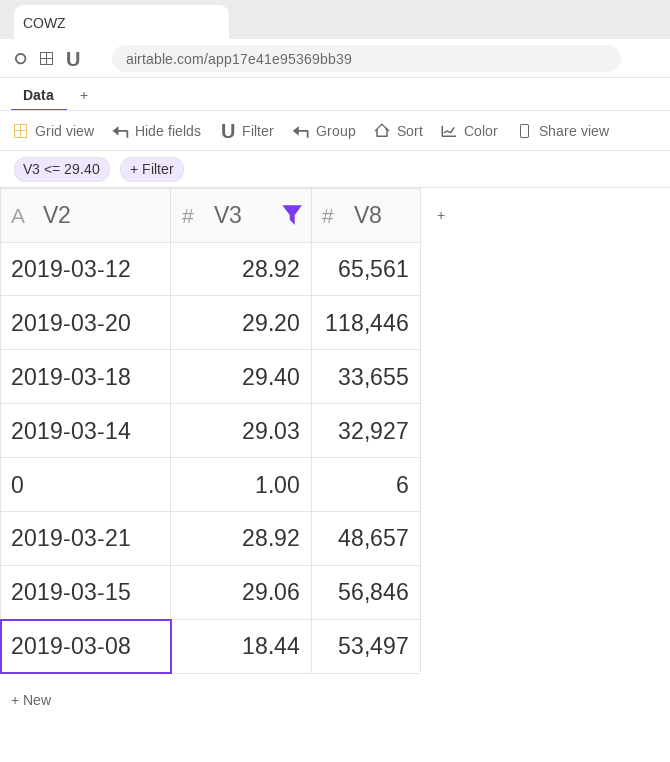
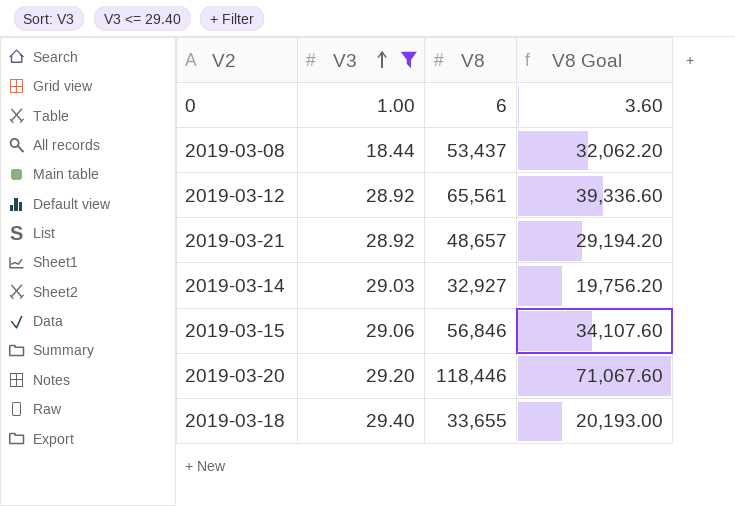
row order: none -> V3 ascending
column V8 Goal | formula: none -> [V8] * 0.6
2019-03-08 | V8: 53,497 -> 53,437

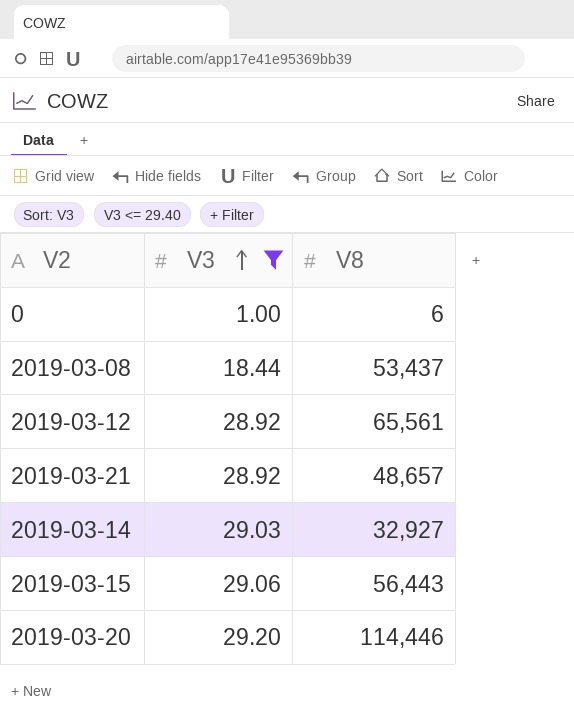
column V8 Goal | formula: [V8] * 0.6 -> none
row 2019-03-18: 29.40 | 33,655 | 20,193.00 -> none
2019-03-15 | V8: 56,846 -> 56,443
2019-03-20 | V8: 118,446 -> 114,446

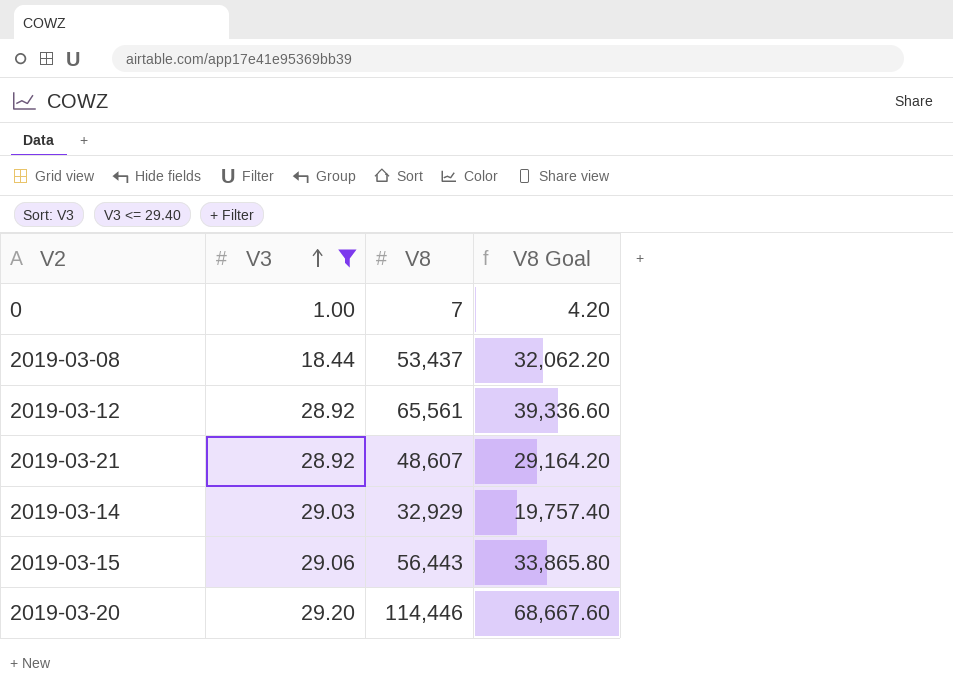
column V8 Goal | formula: none -> [V8] * 0.6
0 | V8: 6 -> 7
2019-03-21 | V8: 48,657 -> 48,607
2019-03-14 | V8: 32,927 -> 32,929

